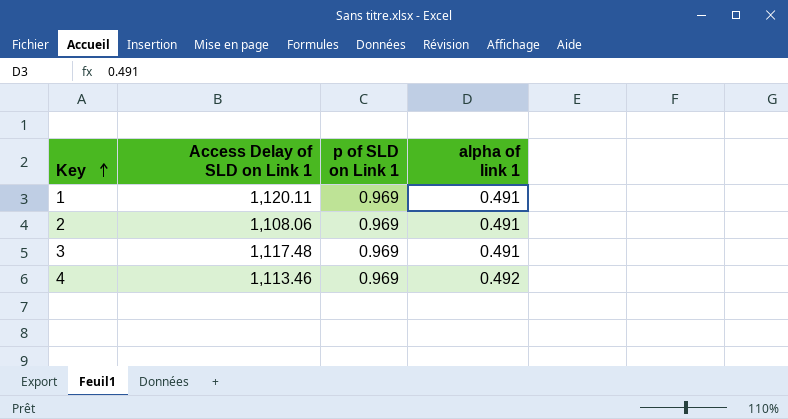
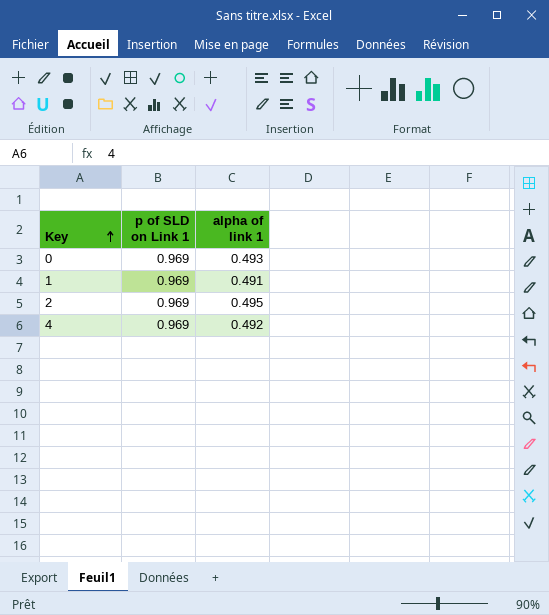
column Access Delay of SLD on Link 1 | position: 2 -> none
row 3: 1,117.48 | 0.969 | 0.491 -> none
row 0: none -> 0.969 | 0.493
2 | alpha of link 1: 0.491 -> 0.495

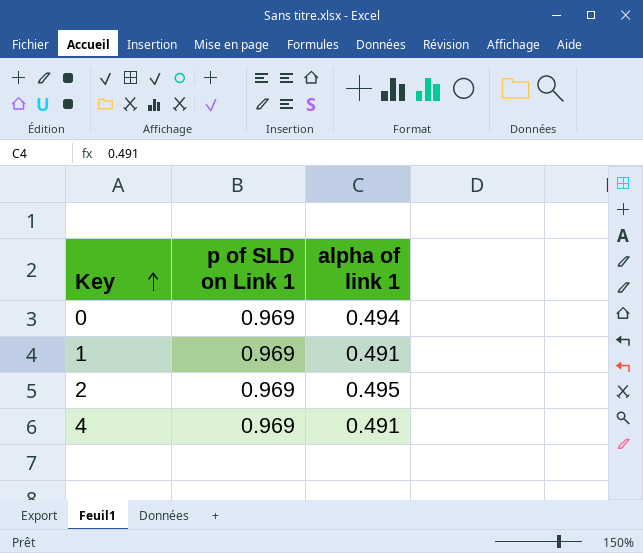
0 | alpha of link 1: 0.493 -> 0.494
4 | alpha of link 1: 0.492 -> 0.491

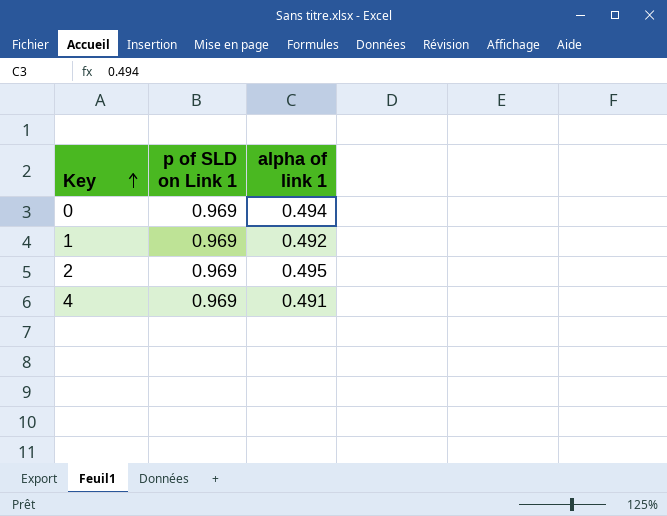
1 | alpha of link 1: 0.491 -> 0.492

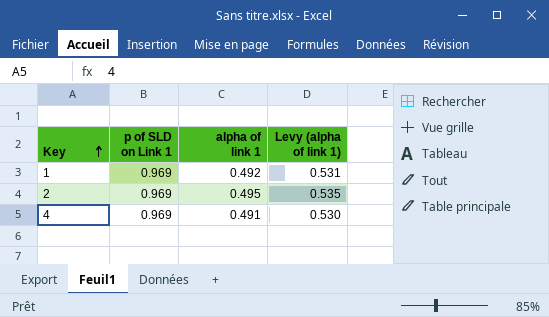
column Levy (alpha of link 1) | formula: none -> [alpha of link 1] * 1.08
row 0: 0.969 | 0.494 -> none

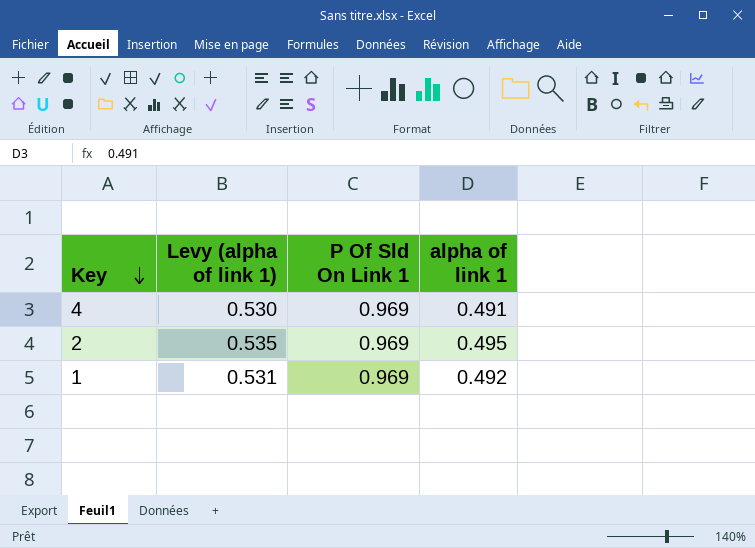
row order: Key ascending -> Key descending
column Levy (alpha of link 1) | position: 4 -> 2
column name: p of SLD on Link 1 -> P Of Sld On Link 1

